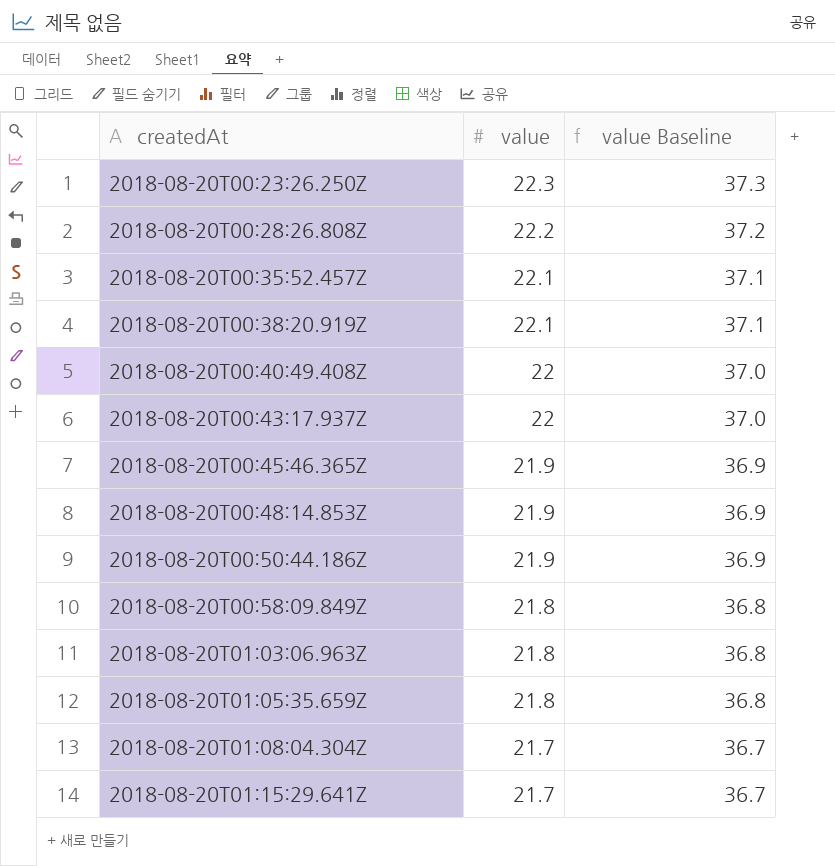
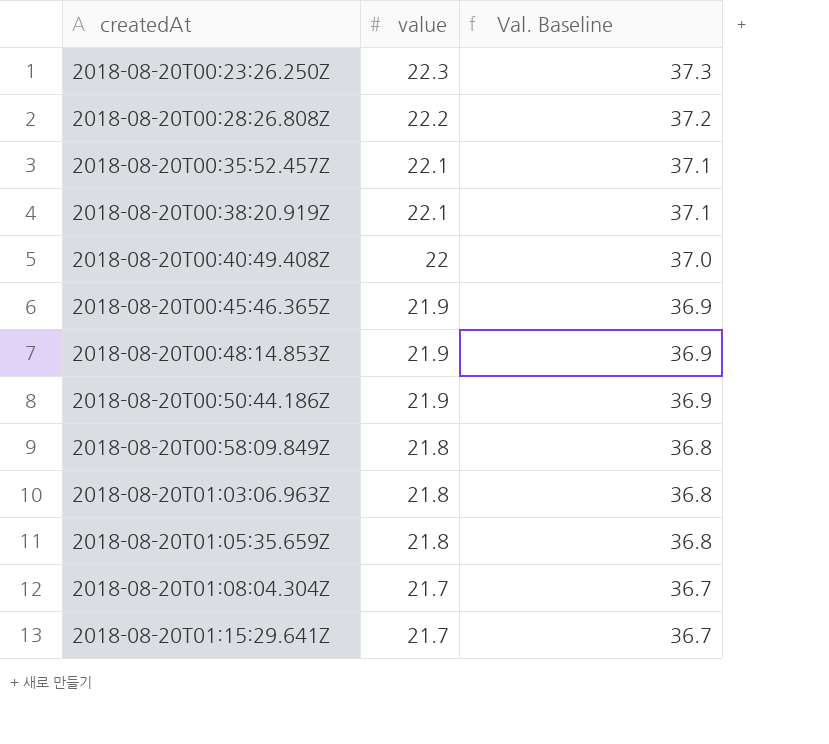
column name: value Baseline -> Val. Baseline
row 2018-08-20T00:43:17.937Z: 22 | 37.0 -> none

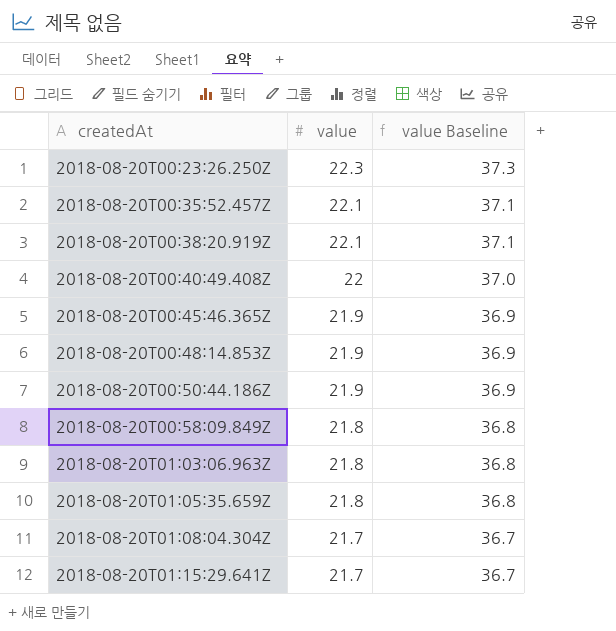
column name: Val. Baseline -> value Baseline
row 2018-08-20T00:28:26.808Z: 22.2 | 37.2 -> none

